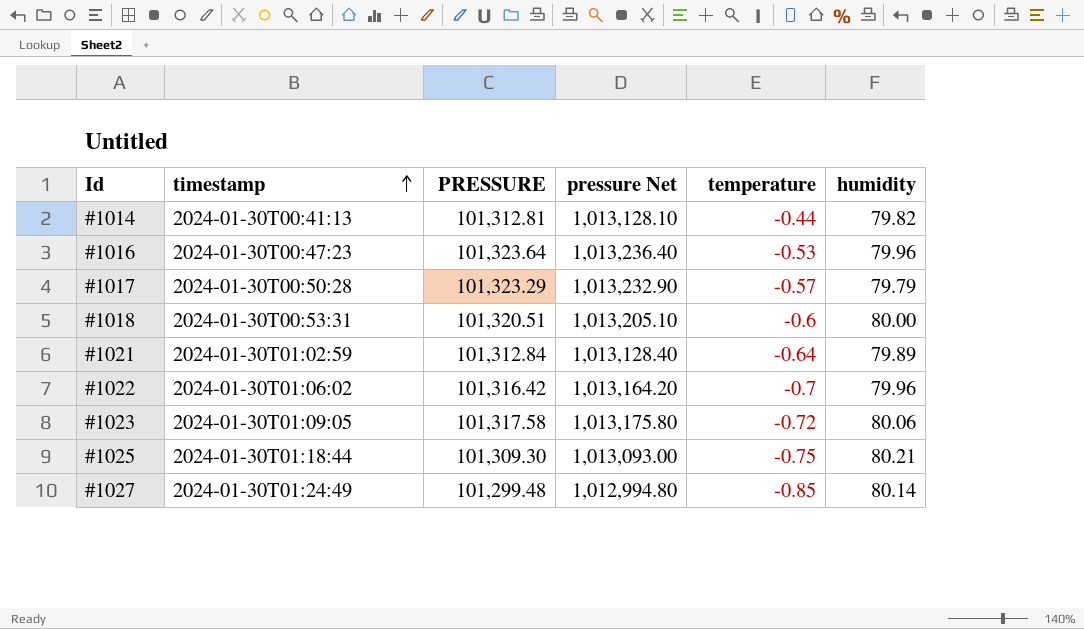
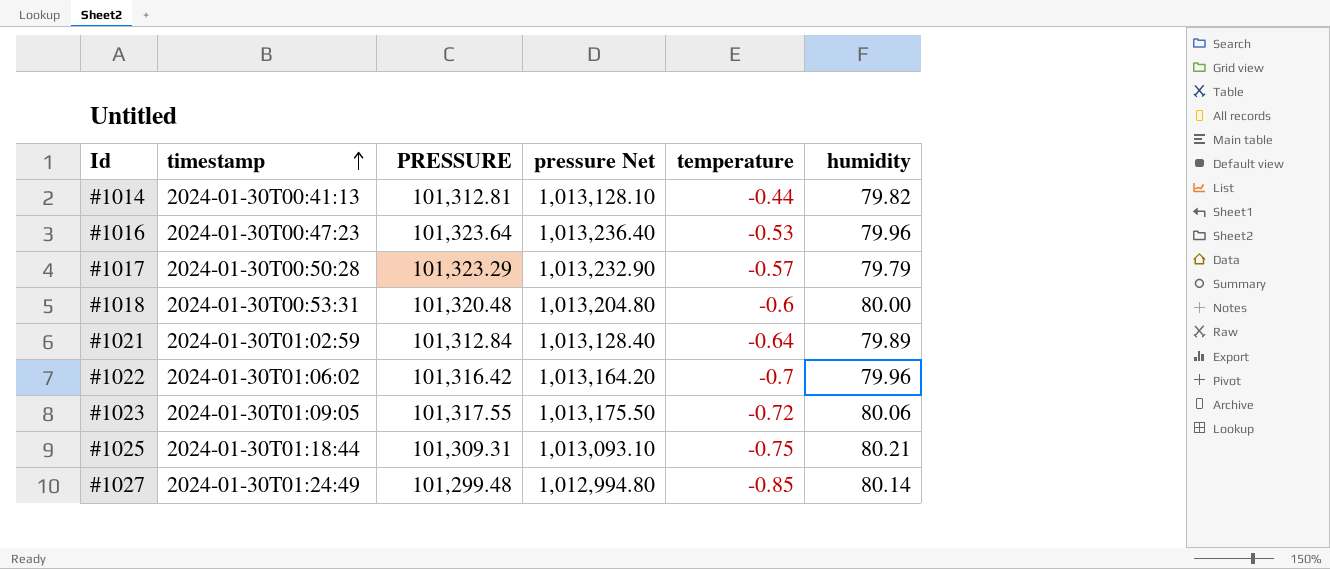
#1018 | PRESSURE: 101,320.51 -> 101,320.48
#1018 | pressure Net: 1,013,205.10 -> 1,013,204.80
#1023 | PRESSURE: 101,317.58 -> 101,317.55
#1023 | pressure Net: 1,013,175.80 -> 1,013,175.50
#1025 | PRESSURE: 101,309.30 -> 101,309.31
#1025 | pressure Net: 1,013,093.00 -> 1,013,093.10

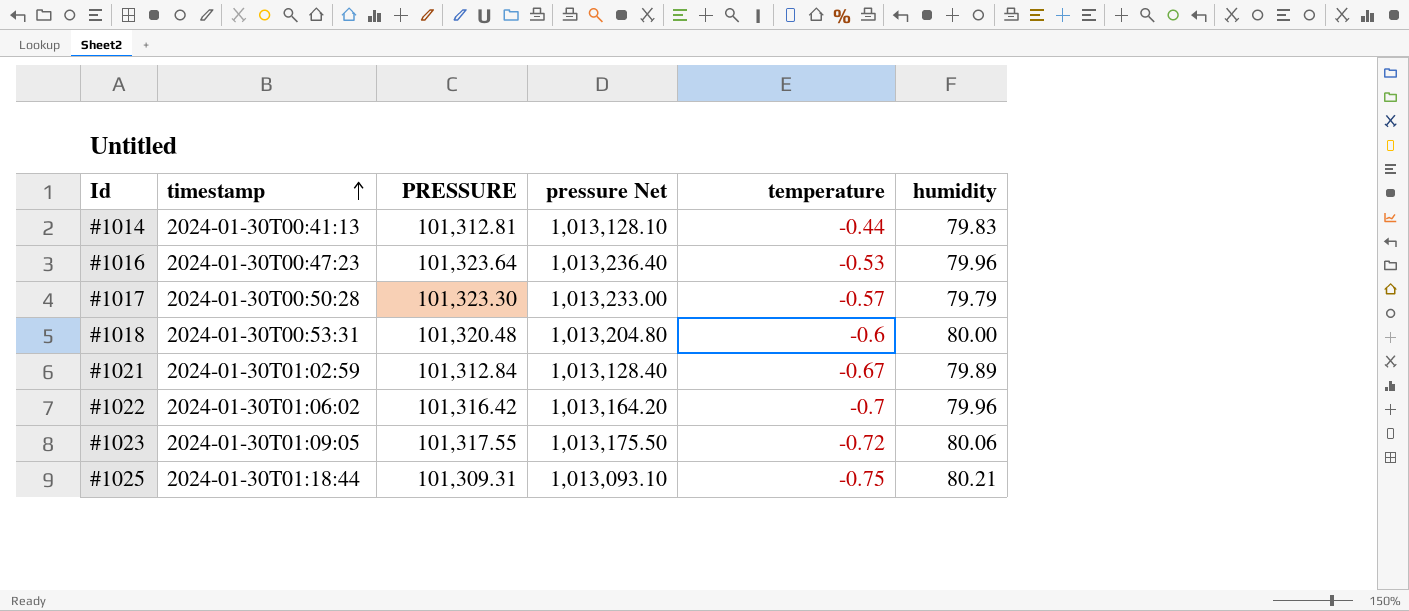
row #1027: 2024-01-30T01:24:49 | 101,299.48 | 1,012,994.80 | -0.85 | 80.14 -> none
#1014 | humidity: 79.82 -> 79.83
#1017 | PRESSURE: 101,323.29 -> 101,323.30
#1017 | pressure Net: 1,013,232.90 -> 1,013,233.00
#1021 | temperature: -0.64 -> -0.67

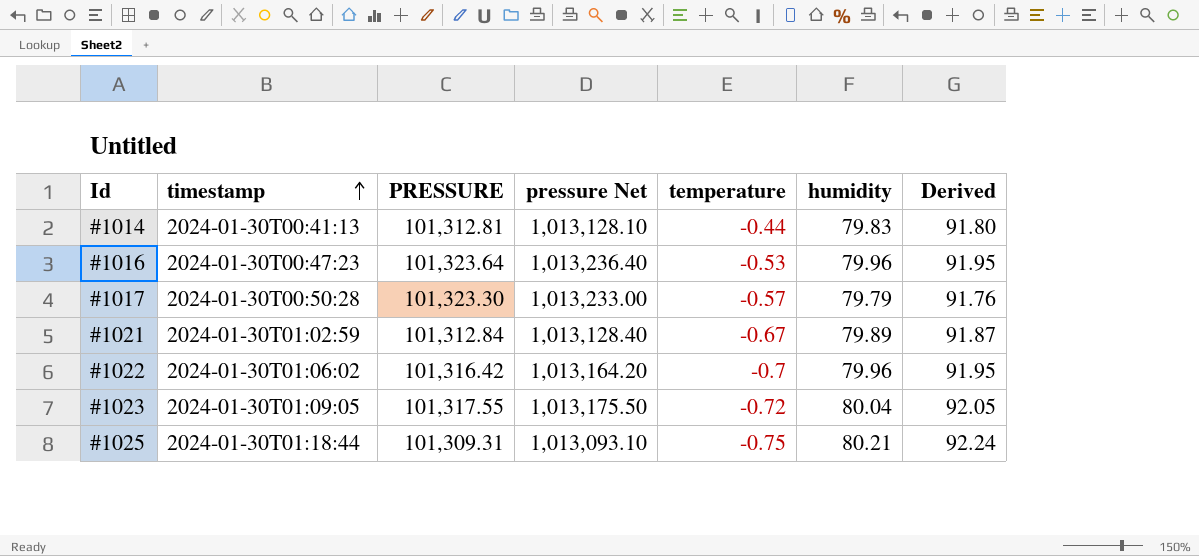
column Derived | formula: none -> [humidity] * 1.15
row #1018: 2024-01-30T00:53:31 | 101,320.48 | 1,013,204.80 | -0.6 | 80.00 -> none
#1023 | humidity: 80.06 -> 80.04

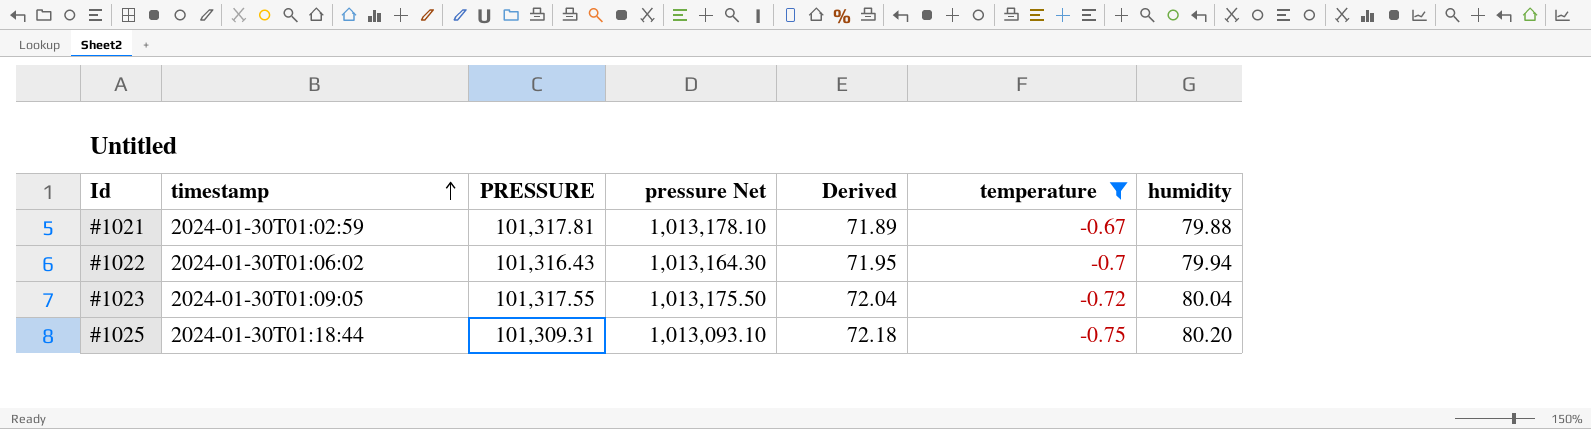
filter: none -> temperature <= -0.67
column Derived | formula: [humidity] * 1.15 -> [humidity] * 0.9
column Derived | position: 7 -> 5
#1021 | PRESSURE: 101,312.84 -> 101,317.81
#1021 | pressure Net: 1,013,128.40 -> 1,013,178.10
#1021 | humidity: 79.89 -> 79.88
#1022 | PRESSURE: 101,316.42 -> 101,316.43
#1022 | pressure Net: 1,013,164.20 -> 1,013,164.30
#1022 | humidity: 79.96 -> 79.94
#1025 | humidity: 80.21 -> 80.20

